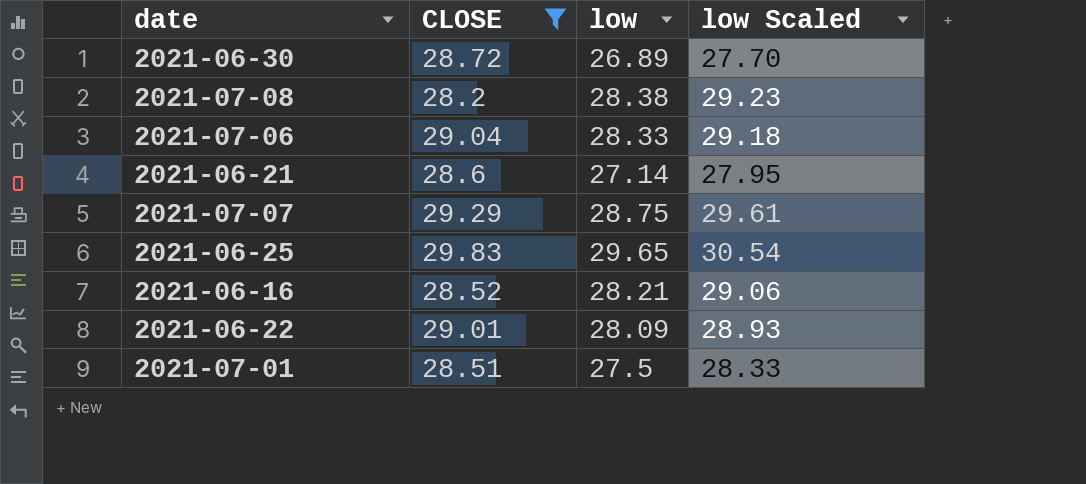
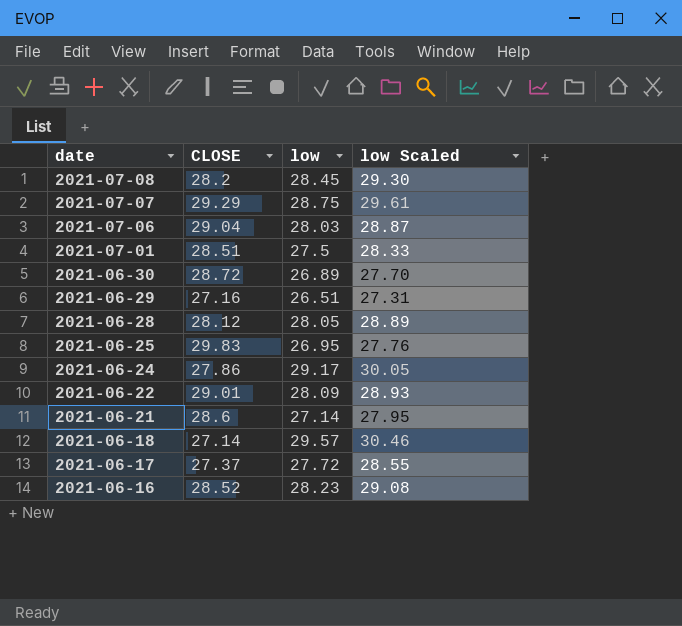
filter: CLOSE >= 28.2 -> none
row order: none -> date descending
2021-07-08 | low: 28.38 -> 28.45
2021-07-08 | low Scaled: 29.23 -> 29.30
2021-07-06 | low: 28.33 -> 28.03
2021-07-06 | low Scaled: 29.18 -> 28.87
2021-06-25 | low: 29.65 -> 26.95
2021-06-25 | low Scaled: 30.54 -> 27.76
2021-06-16 | low: 28.21 -> 28.23
2021-06-16 | low Scaled: 29.06 -> 29.08

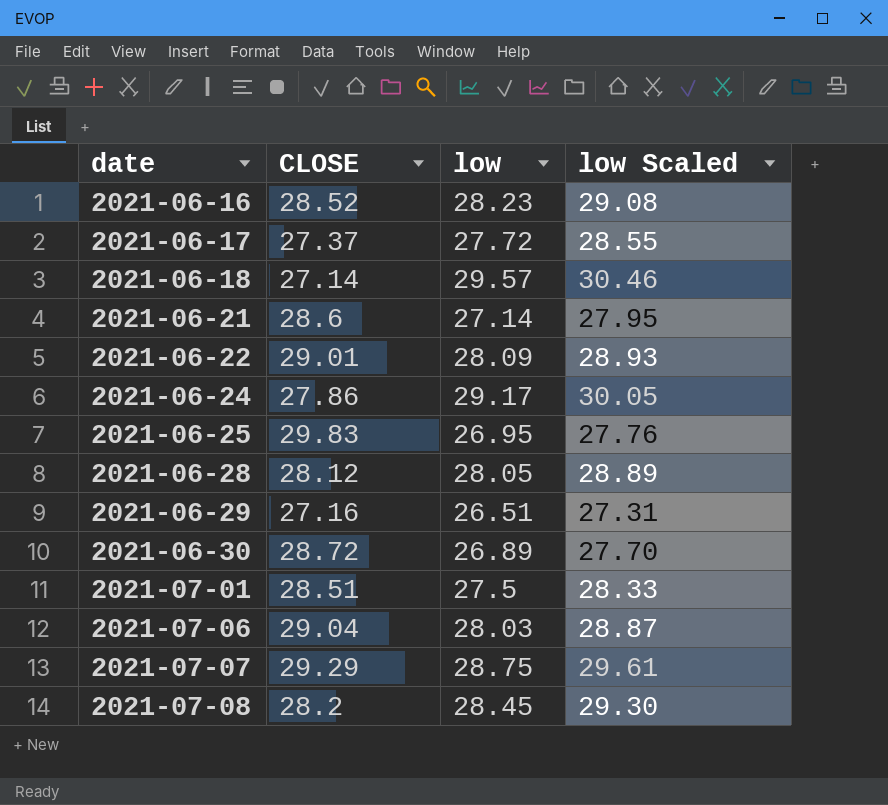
row order: date descending -> date ascending

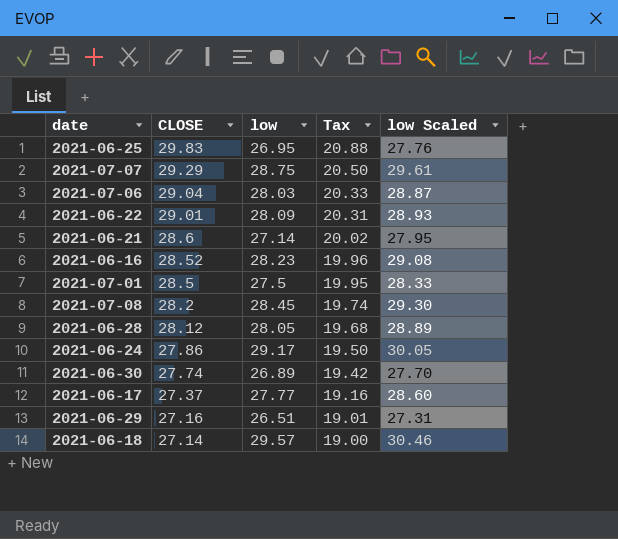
row order: date ascending -> CLOSE descending
column Tax | formula: none -> [CLOSE] * 0.7
2021-07-01 | CLOSE: 28.51 -> 28.5
2021-06-30 | CLOSE: 28.72 -> 27.74
2021-06-17 | low: 27.72 -> 27.77
2021-06-17 | low Scaled: 28.55 -> 28.60

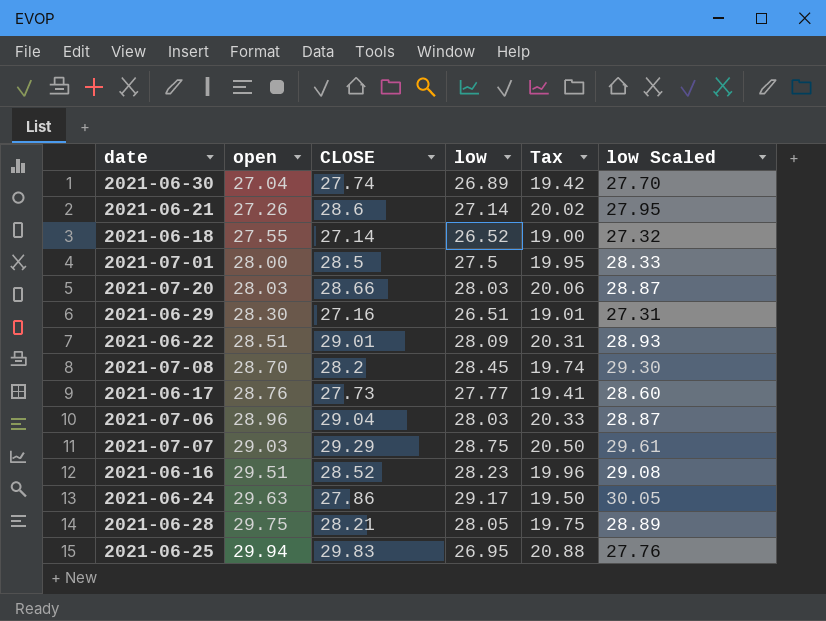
row order: CLOSE descending -> open ascending
column open | position: none -> 2
2021-06-18 | low: 29.57 -> 26.52
2021-06-18 | low Scaled: 30.46 -> 27.32
row 2021-07-20: none -> 28.03 | 28.66 | 28.03 | 20.06 | 28.87
2021-06-17 | CLOSE: 27.37 -> 27.73
2021-06-17 | Tax: 19.16 -> 19.41
2021-06-28 | CLOSE: 28.12 -> 28.21
2021-06-28 | Tax: 19.68 -> 19.75

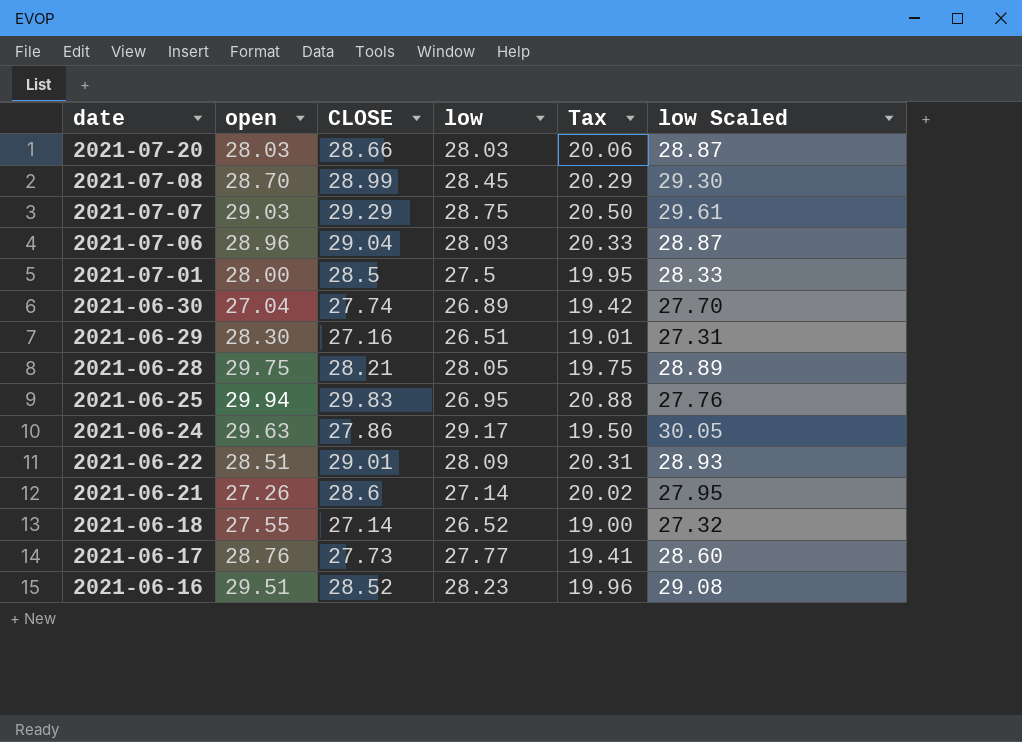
row order: open ascending -> date descending
2021-07-08 | CLOSE: 28.2 -> 28.99
2021-07-08 | Tax: 19.74 -> 20.29

